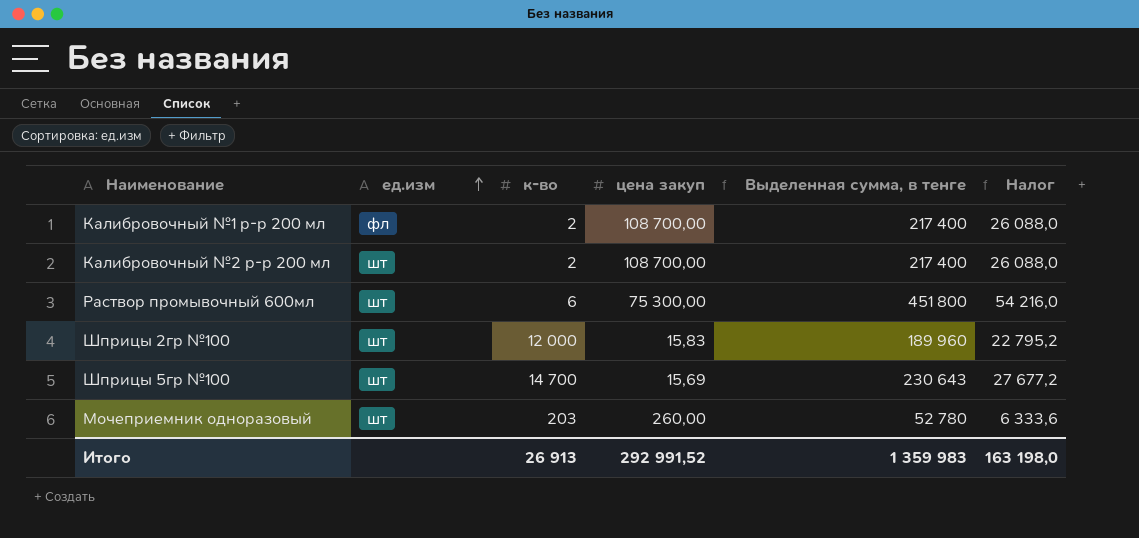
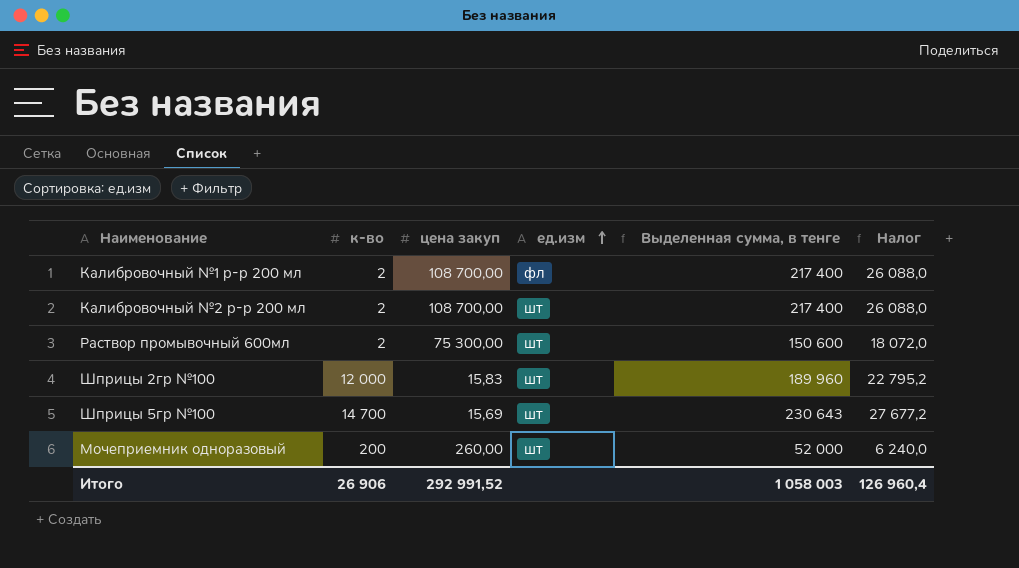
column ед.изм | position: 2 -> 4
Раствор промывочный 600мл | к-во: 6 -> 2
Раствор промывочный 600мл | Выделенная сумма, в тенге: 451 800 -> 150 600
Раствор промывочный 600мл | Налог: 54 216,0 -> 18 072,0
Мочеприемник одноразовый | к-во: 203 -> 200
Мочеприемник одноразовый | Выделенная сумма, в тенге: 52 780 -> 52 000
Мочеприемник одноразовый | Налог: 6 333,6 -> 6 240,0
Итого | к-во: 26 913 -> 26 906
Итого | Выделенная сумма, в тенге: 1 359 983 -> 1 058 003
Итого | Налог: 163 198,0 -> 126 960,4

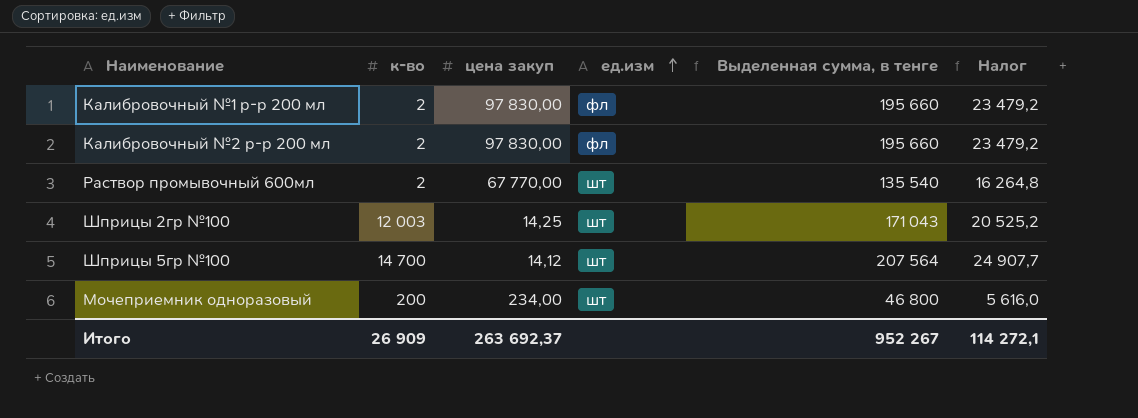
Калибровочный №1 р-р 200 мл | цена закуп: 108 700,00 -> 97 830,00
Калибровочный №1 р-р 200 мл | Выделенная сумма, в тенге: 217 400 -> 195 660
Калибровочный №1 р-р 200 мл | Налог: 26 088,0 -> 23 479,2
Калибровочный №2 р-р 200 мл | цена закуп: 108 700,00 -> 97 830,00
Калибровочный №2 р-р 200 мл | ед.изм: шт -> фл
Калибровочный №2 р-р 200 мл | Выделенная сумма, в тенге: 217 400 -> 195 660
Калибровочный №2 р-р 200 мл | Налог: 26 088,0 -> 23 479,2
Раствор промывочный 600мл | цена закуп: 75 300,00 -> 67 770,00
Раствор промывочный 600мл | Выделенная сумма, в тенге: 150 600 -> 135 540
Раствор промывочный 600мл | Налог: 18 072,0 -> 16 264,8
Шприцы 2гр №100 | к-во: 12 000 -> 12 003
Шприцы 2гр №100 | цена закуп: 15,83 -> 14,25
Шприцы 2гр №100 | Выделенная сумма, в тенге: 189 960 -> 171 043
Шприцы 2гр №100 | Налог: 22 795,2 -> 20 525,2
Шприцы 5гр №100 | цена закуп: 15,69 -> 14,12
Шприцы 5гр №100 | Выделенная сумма, в тенге: 230 643 -> 207 564
Шприцы 5гр №100 | Налог: 27 677,2 -> 24 907,7
Мочеприемник одноразовый | цена закуп: 260,00 -> 234,00
Мочеприемник одноразовый | Выделенная сумма, в тенге: 52 000 -> 46 800
Мочеприемник одноразовый | Налог: 6 240,0 -> 5 616,0
Итого | к-во: 26 906 -> 26 909
Итого | цена закуп: 292 991,52 -> 263 692,37
Итого | Выделенная сумма, в тенге: 1 058 003 -> 952 267
Итого | Налог: 126 960,4 -> 114 272,1

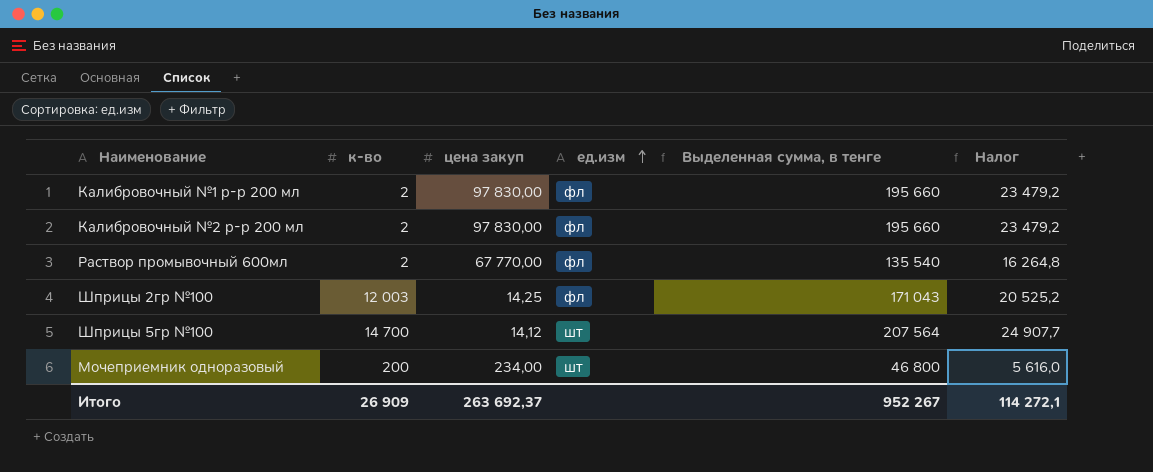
Раствор промывочный 600мл | ед.изм: шт -> фл
Шприцы 2гр №100 | ед.изм: шт -> фл

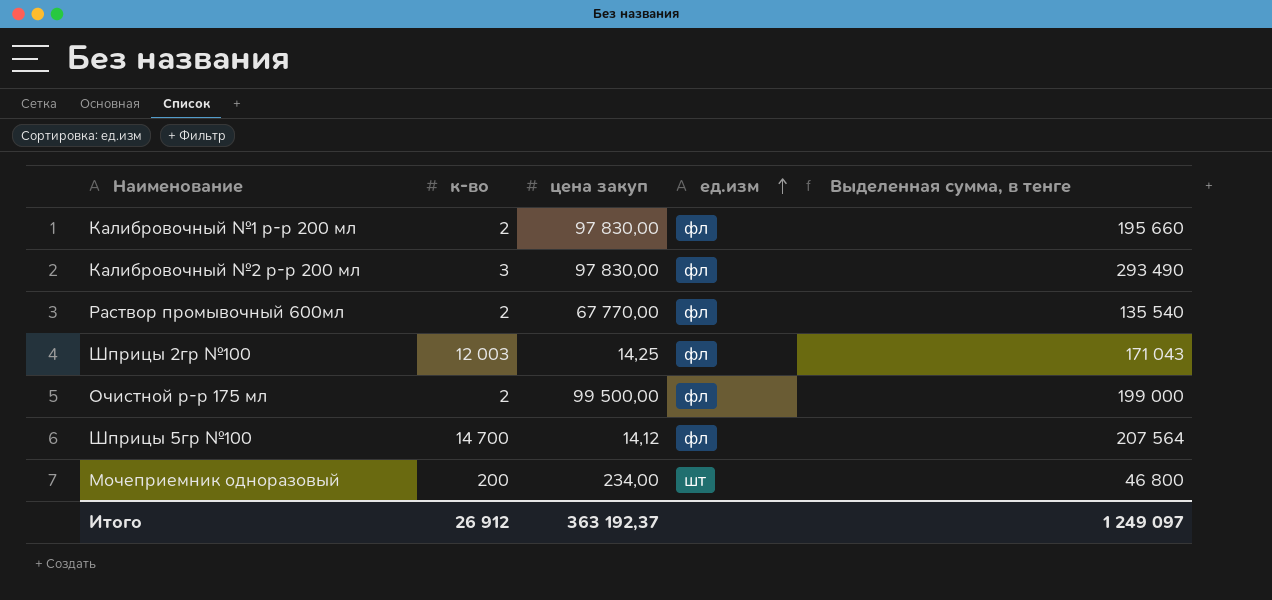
column Налог | formula: [Выделенная сумма, в тенге] * 0,12 -> none
Калибровочный №2 р-р 200 мл | к-во: 2 -> 3
Калибровочный №2 р-р 200 мл | Выделенная сумма, в тенге: 195 660 -> 293 490
row Очистной р-р 175 мл: none -> 2 | 99 500,00 | фл | 199 000
Шприцы 5гр №100 | ед.изм: шт -> фл
Итого | к-во: 26 909 -> 26 912
Итого | цена закуп: 263 692,37 -> 363 192,37
Итого | Выделенная сумма, в тенге: 952 267 -> 1 249 097

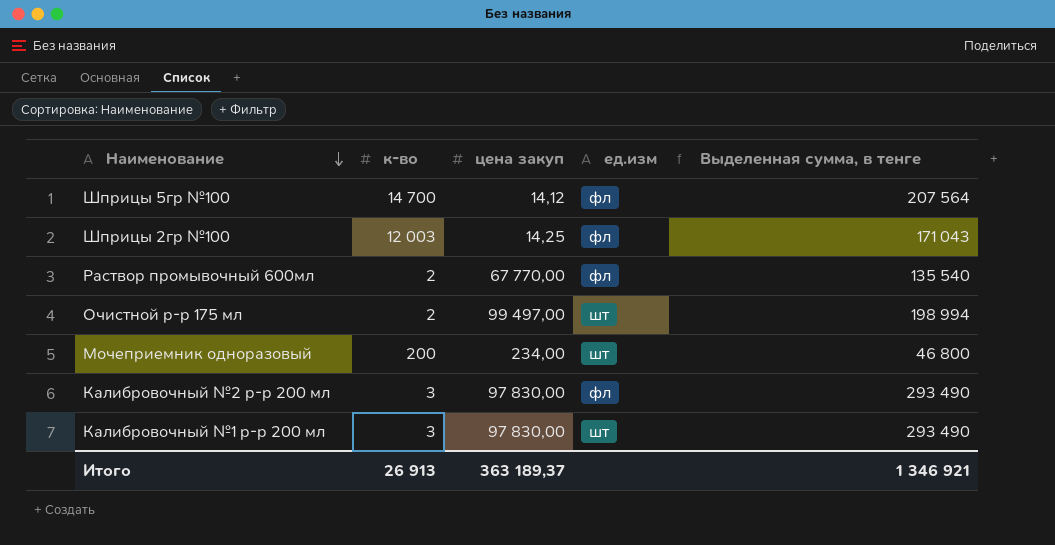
row order: ед.изм ascending -> Наименование descending
Очистной р-р 175 мл | цена закуп: 99 500,00 -> 99 497,00
Очистной р-р 175 мл | ед.изм: фл -> шт
Очистной р-р 175 мл | Выделенная сумма, в тенге: 199 000 -> 198 994
Калибровочный №1 р-р 200 мл | к-во: 2 -> 3
Калибровочный №1 р-р 200 мл | ед.изм: фл -> шт
Калибровочный №1 р-р 200 мл | Выделенная сумма, в тенге: 195 660 -> 293 490
Итого | к-во: 26 912 -> 26 913
Итого | цена закуп: 363 192,37 -> 363 189,37
Итого | Выделенная сумма, в тенге: 1 249 097 -> 1 346 921

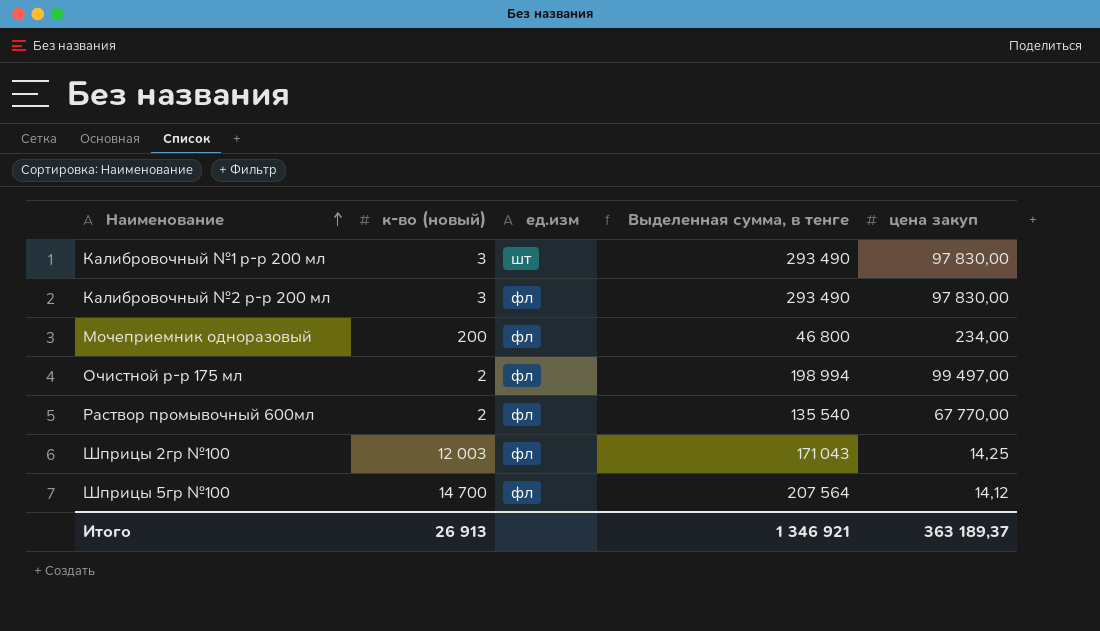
row order: Наименование descending -> Наименование ascending
column name: к-во -> к-во (новый)
column цена закуп | position: 3 -> 5
Мочеприемник одноразовый | ед.изм: шт -> фл
Очистной р-р 175 мл | ед.изм: шт -> фл

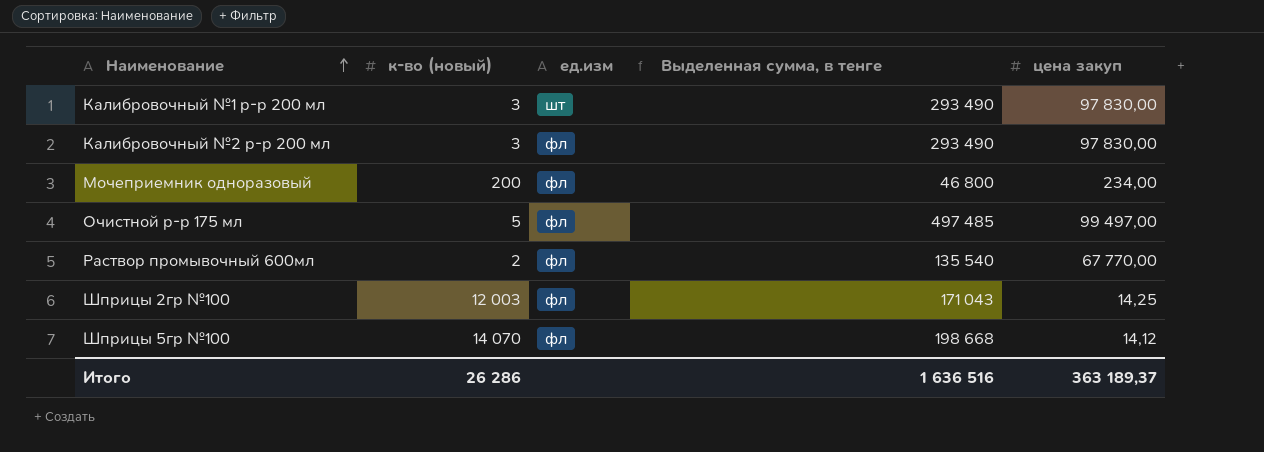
Очистной р-р 175 мл | к-во (новый): 2 -> 5
Очистной р-р 175 мл | Выделенная сумма, в тенге: 198 994 -> 497 485
Шприцы 5гр №100 | к-во (новый): 14 700 -> 14 070
Шприцы 5гр №100 | Выделенная сумма, в тенге: 207 564 -> 198 668
Итого | к-во (новый): 26 913 -> 26 286
Итого | Выделенная сумма, в тенге: 1 346 921 -> 1 636 516

